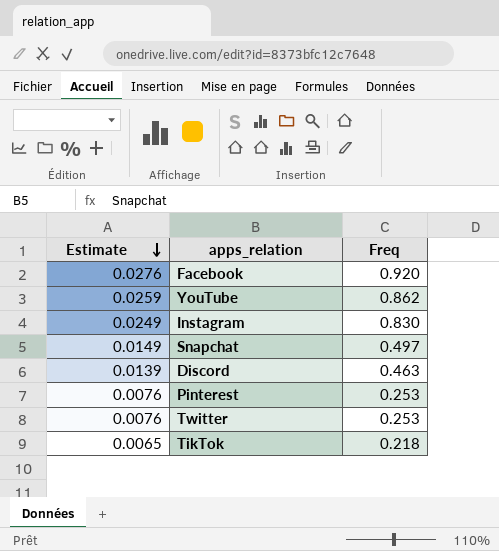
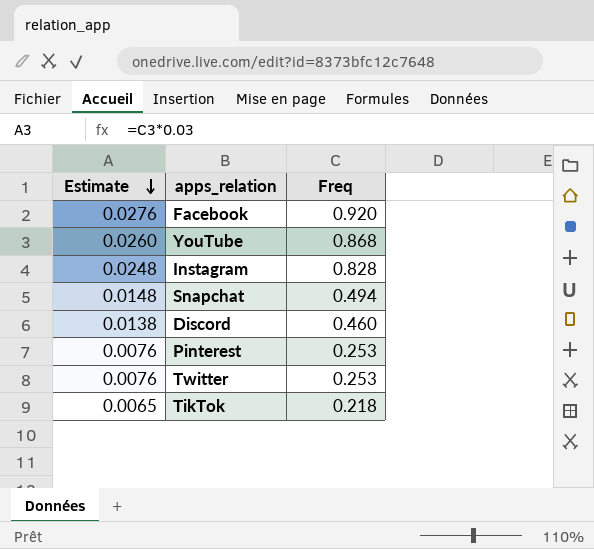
YouTube | Estimate: 0.0259 -> 0.0260
YouTube | Freq: 0.862 -> 0.868
Instagram | Estimate: 0.0249 -> 0.0248
Instagram | Freq: 0.830 -> 0.828
Snapchat | Estimate: 0.0149 -> 0.0148
Snapchat | Freq: 0.497 -> 0.494
Discord | Estimate: 0.0139 -> 0.0138
Discord | Freq: 0.463 -> 0.460

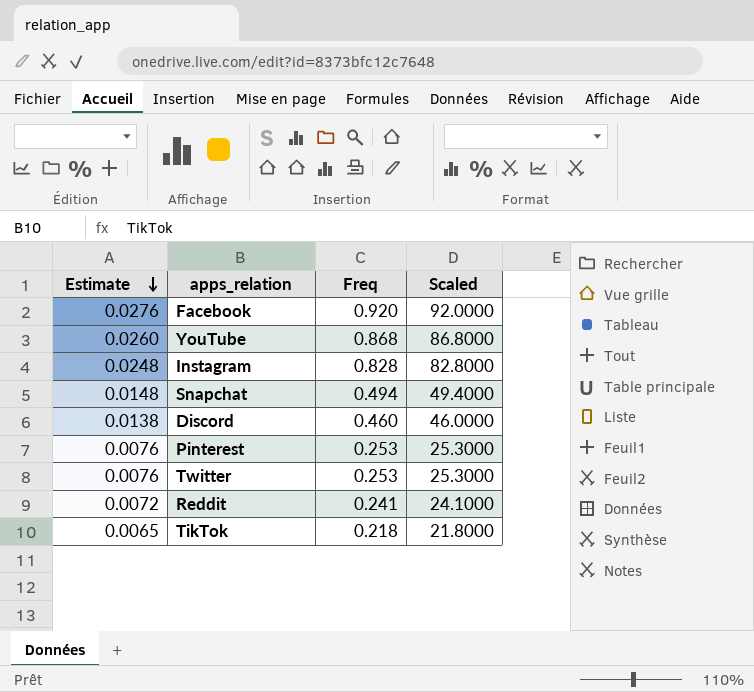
column Scaled | formula: none -> [Freq] * 100
row Reddit: none -> 0.0072 | 0.241 | 24.1000

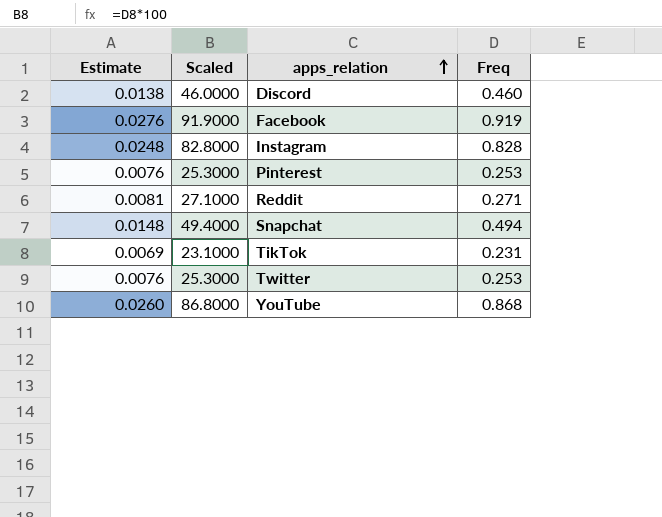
row order: Estimate descending -> apps_relation ascending
column Scaled | position: 4 -> 2
Facebook | Scaled: 92.0000 -> 91.9000
Facebook | Freq: 0.920 -> 0.919
Reddit | Estimate: 0.0072 -> 0.0081
Reddit | Scaled: 24.1000 -> 27.1000
Reddit | Freq: 0.241 -> 0.271
TikTok | Estimate: 0.0065 -> 0.0069
TikTok | Scaled: 21.8000 -> 23.1000
TikTok | Freq: 0.218 -> 0.231

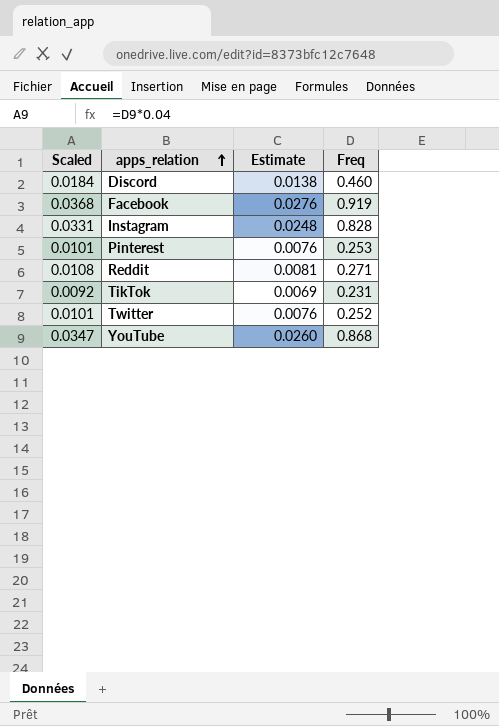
column Scaled | formula: [Freq] * 100 -> [Freq] * 0.04
column Estimate | position: 1 -> 3
row Snapchat: 0.0148 | 49.4000 | 0.494 -> none
Twitter | Freq: 0.253 -> 0.252

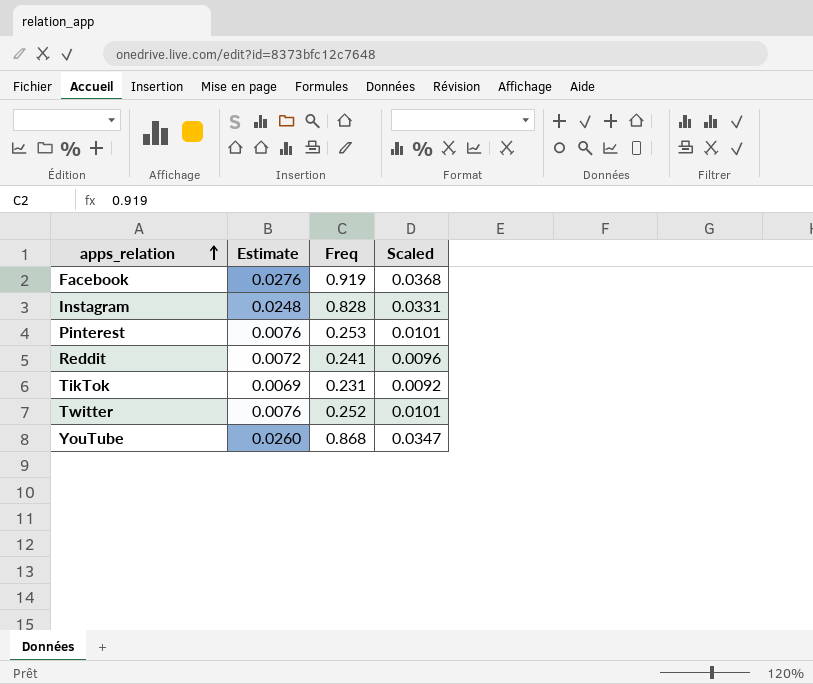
column Scaled | position: 1 -> 4
row Discord: 0.0184 | 0.0138 | 0.460 -> none
Reddit | Estimate: 0.0081 -> 0.0072
Reddit | Freq: 0.271 -> 0.241
Reddit | Scaled: 0.0108 -> 0.0096

